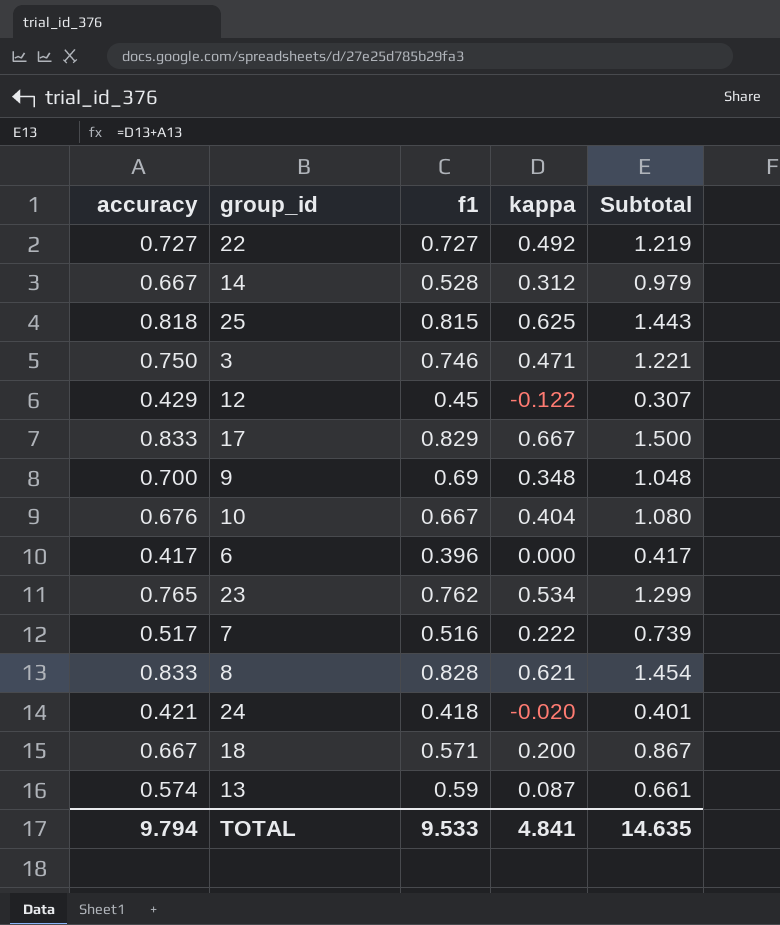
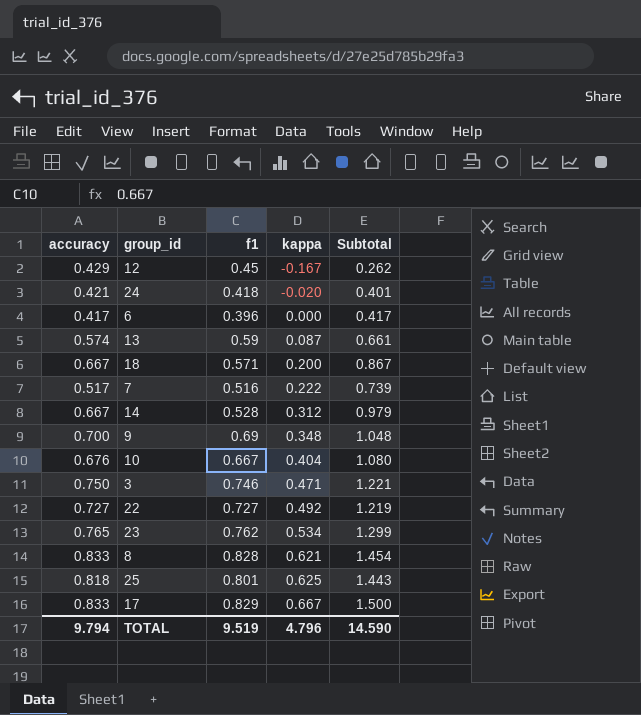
row order: none -> kappa ascending
12 | kappa: -0.122 -> -0.167
12 | Subtotal: 0.307 -> 0.262
25 | f1: 0.815 -> 0.801
TOTAL | f1: 9.533 -> 9.519
TOTAL | kappa: 4.841 -> 4.796
TOTAL | Subtotal: 14.635 -> 14.590

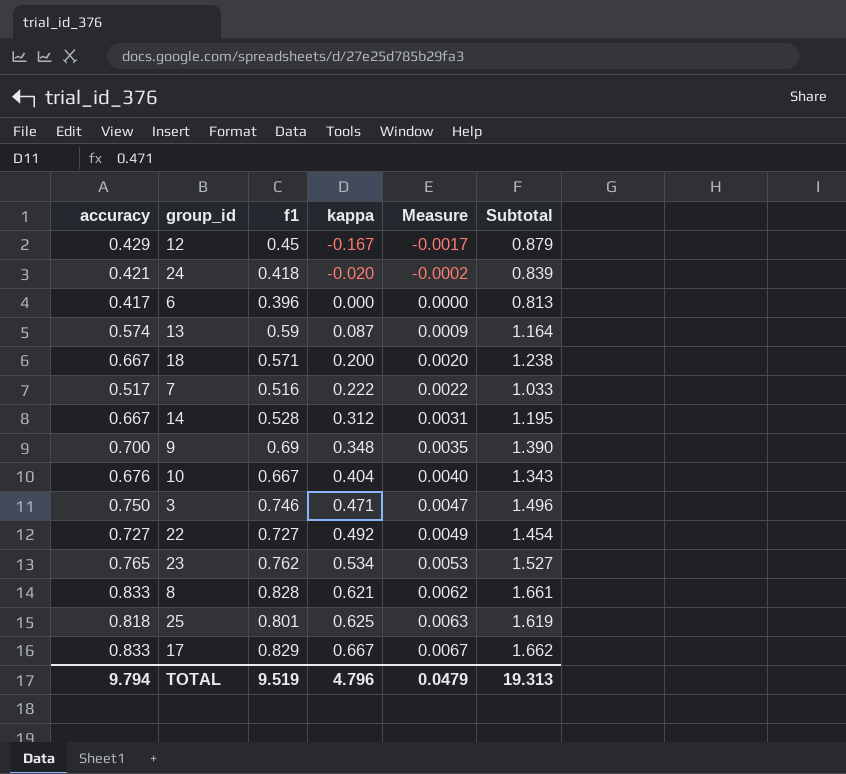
column Measure | formula: none -> [kappa] * 0.01
column Subtotal | formula: [accuracy] + [kappa] -> [accuracy] + [f1]
TOTAL | Subtotal: 14.590 -> 19.313

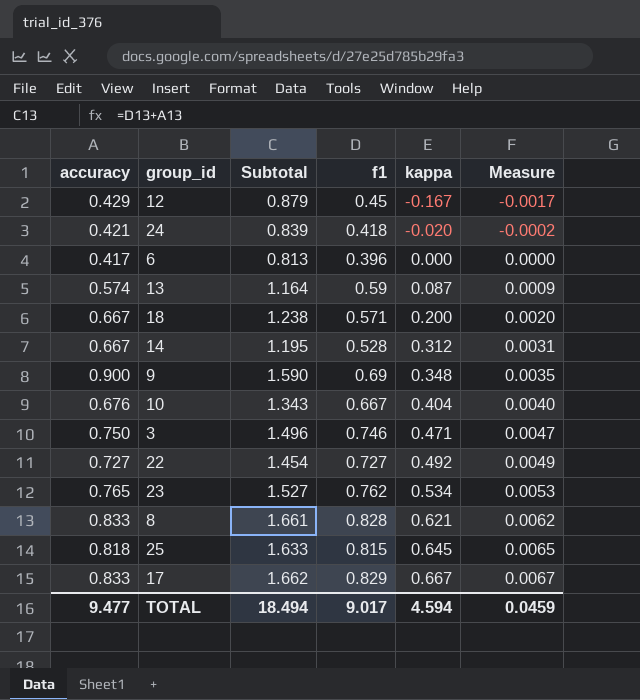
column Subtotal | position: 6 -> 3
row 7: 0.517 | 0.516 | 0.222 | 0.0022 | 1.033 -> none
9 | accuracy: 0.700 -> 0.900
9 | Subtotal: 1.390 -> 1.590
25 | Subtotal: 1.619 -> 1.633
25 | f1: 0.801 -> 0.815
25 | kappa: 0.625 -> 0.645
25 | Measure: 0.0063 -> 0.0065
TOTAL | accuracy: 9.794 -> 9.477
TOTAL | Subtotal: 19.313 -> 18.494
TOTAL | f1: 9.519 -> 9.017
TOTAL | kappa: 4.796 -> 4.594
TOTAL | Measure: 0.0479 -> 0.0459

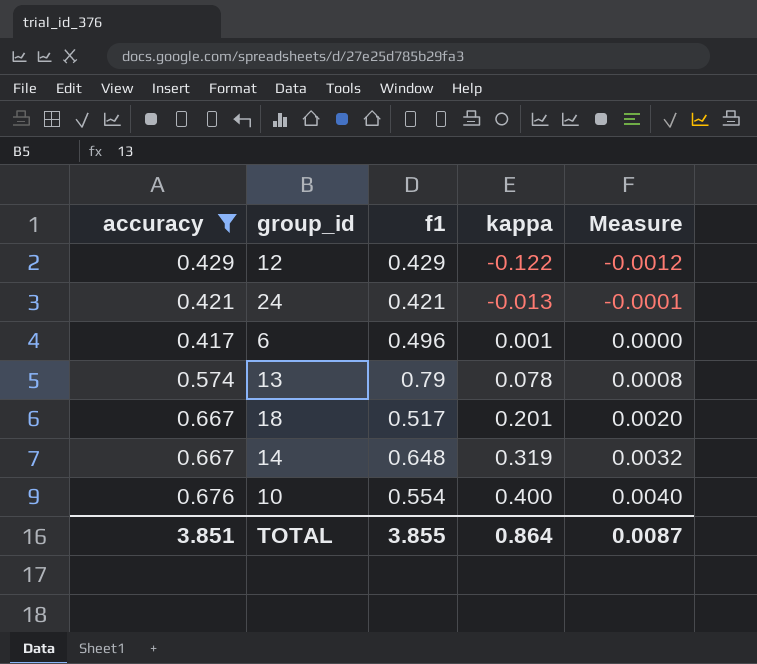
filter: none -> accuracy <= 0.676
column Subtotal | formula: [accuracy] + [f1] -> none
12 | f1: 0.45 -> 0.429
12 | kappa: -0.167 -> -0.122
12 | Measure: -0.0017 -> -0.0012
24 | f1: 0.418 -> 0.421
24 | kappa: -0.020 -> -0.013
24 | Measure: -0.0002 -> -0.0001
6 | f1: 0.396 -> 0.496
6 | kappa: 0.000 -> 0.001
13 | f1: 0.59 -> 0.79
13 | kappa: 0.087 -> 0.078
13 | Measure: 0.0009 -> 0.0008
18 | f1: 0.571 -> 0.517
18 | kappa: 0.200 -> 0.201
14 | f1: 0.528 -> 0.648
14 | kappa: 0.312 -> 0.319
14 | Measure: 0.0031 -> 0.0032
10 | f1: 0.667 -> 0.554
10 | kappa: 0.404 -> 0.400
TOTAL | accuracy: 9.477 -> 3.851
TOTAL | f1: 9.017 -> 3.855
TOTAL | kappa: 4.594 -> 0.864
TOTAL | Measure: 0.0459 -> 0.0087

